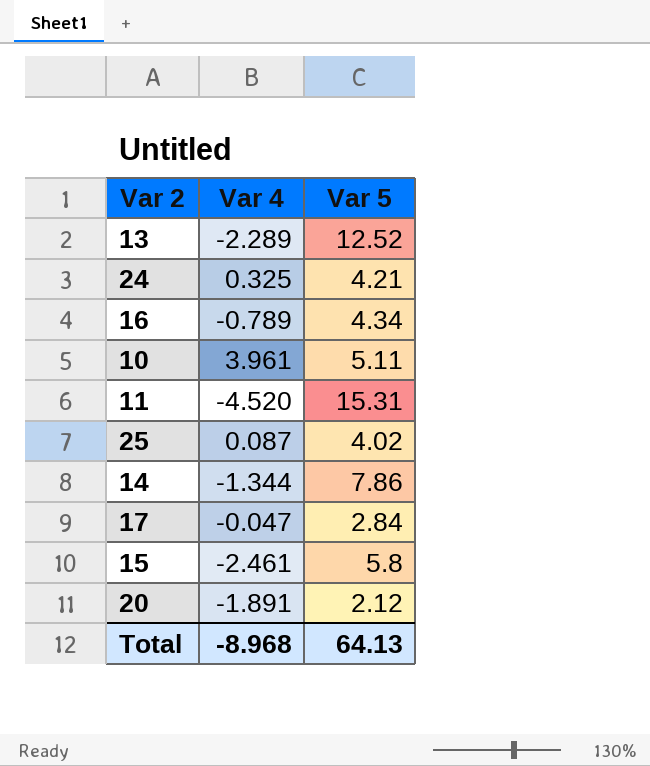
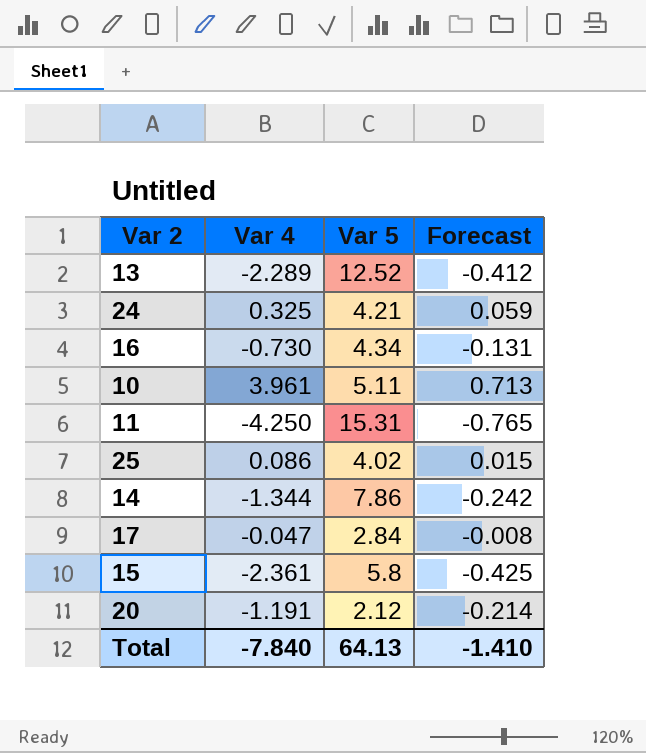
column Forecast | formula: none -> [Var 4] * 0.18
16 | Var 4: -0.789 -> -0.730
11 | Var 4: -4.520 -> -4.250
25 | Var 4: 0.087 -> 0.086
15 | Var 4: -2.461 -> -2.361
20 | Var 4: -1.891 -> -1.191
Total | Var 4: -8.968 -> -7.840

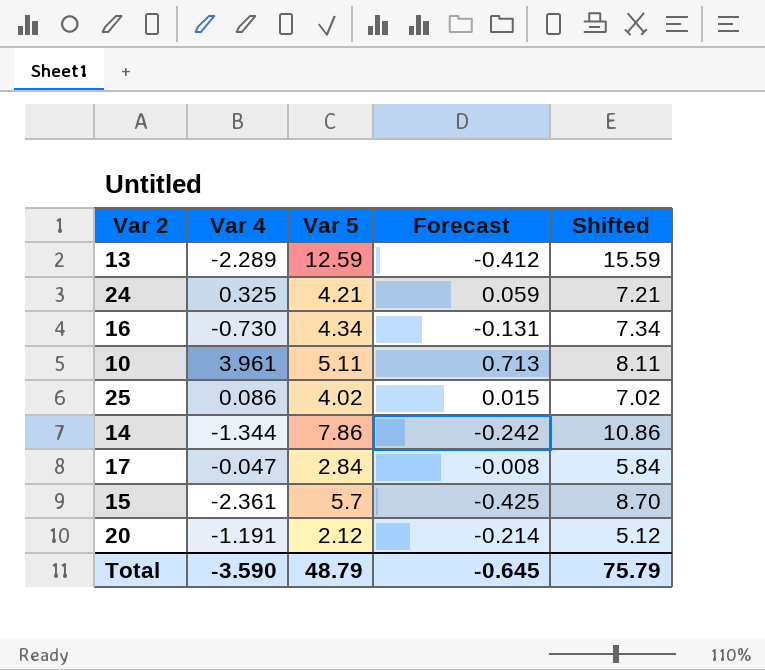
column Shifted | formula: none -> [Var 5] + 3
row 11: -4.250 | 15.31 | -0.765 -> none
13 | Var 5: 12.52 -> 12.59
15 | Var 5: 5.8 -> 5.7
Total | Var 4: -7.840 -> -3.590
Total | Var 5: 64.13 -> 48.79
Total | Forecast: -1.410 -> -0.645

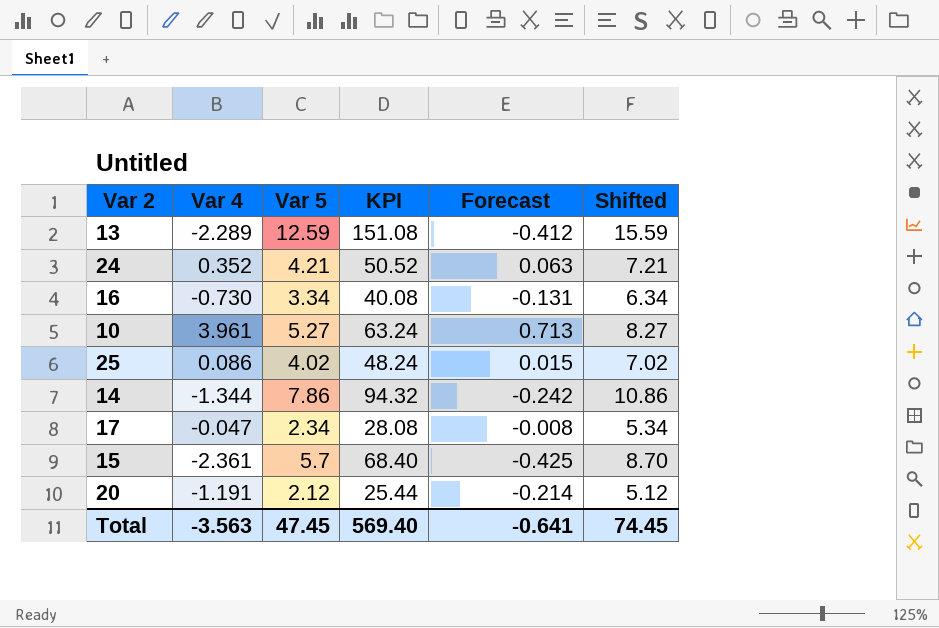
column KPI | formula: none -> [Var 5] * 12
24 | Var 4: 0.325 -> 0.352
24 | Forecast: 0.059 -> 0.063
16 | Var 5: 4.34 -> 3.34
16 | Shifted: 7.34 -> 6.34
10 | Var 5: 5.11 -> 5.27
10 | Shifted: 8.11 -> 8.27
17 | Var 5: 2.84 -> 2.34
17 | Shifted: 5.84 -> 5.34
Total | Var 4: -3.590 -> -3.563
Total | Var 5: 48.79 -> 47.45
Total | Forecast: -0.645 -> -0.641
Total | Shifted: 75.79 -> 74.45

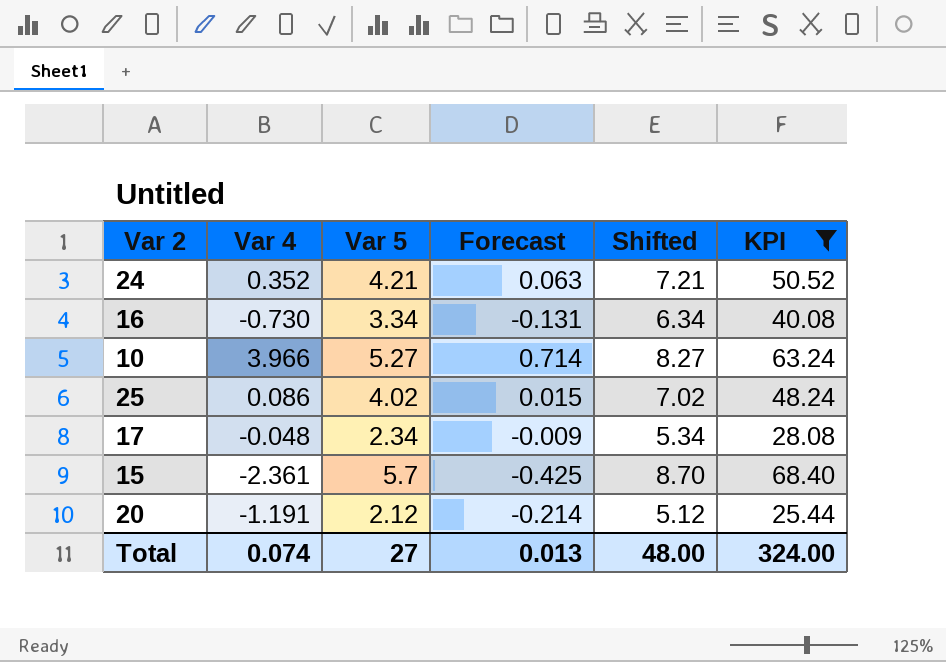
filter: none -> KPI <= 68.40
column KPI | position: 4 -> 6
10 | Var 4: 3.961 -> 3.966
10 | Forecast: 0.713 -> 0.714
17 | Var 4: -0.047 -> -0.048
17 | Forecast: -0.008 -> -0.009
Total | Var 4: -3.563 -> 0.074
Total | Var 5: 47.45 -> 27
Total | Forecast: -0.641 -> 0.013
Total | Shifted: 74.45 -> 48.00
Total | KPI: 569.40 -> 324.00

